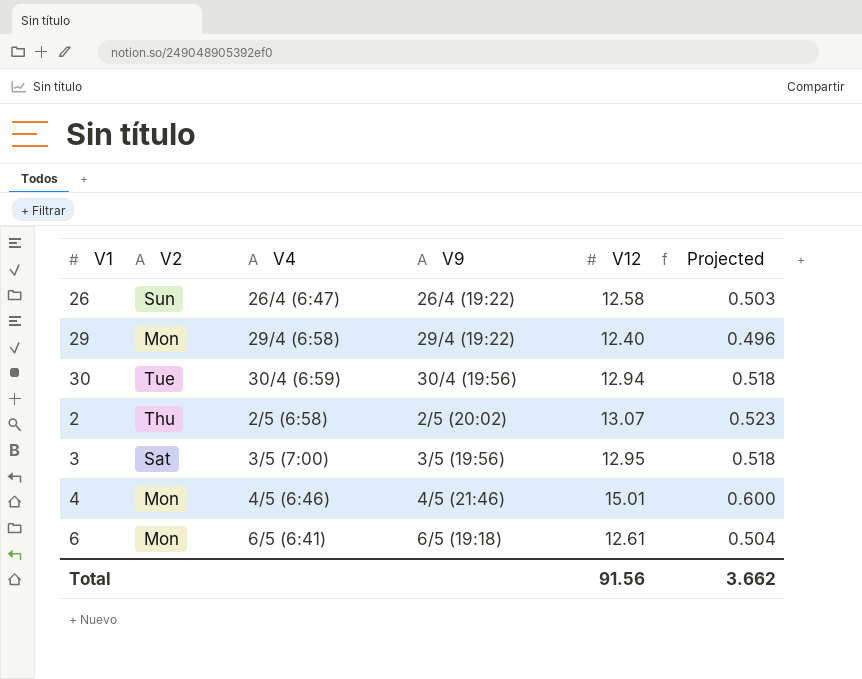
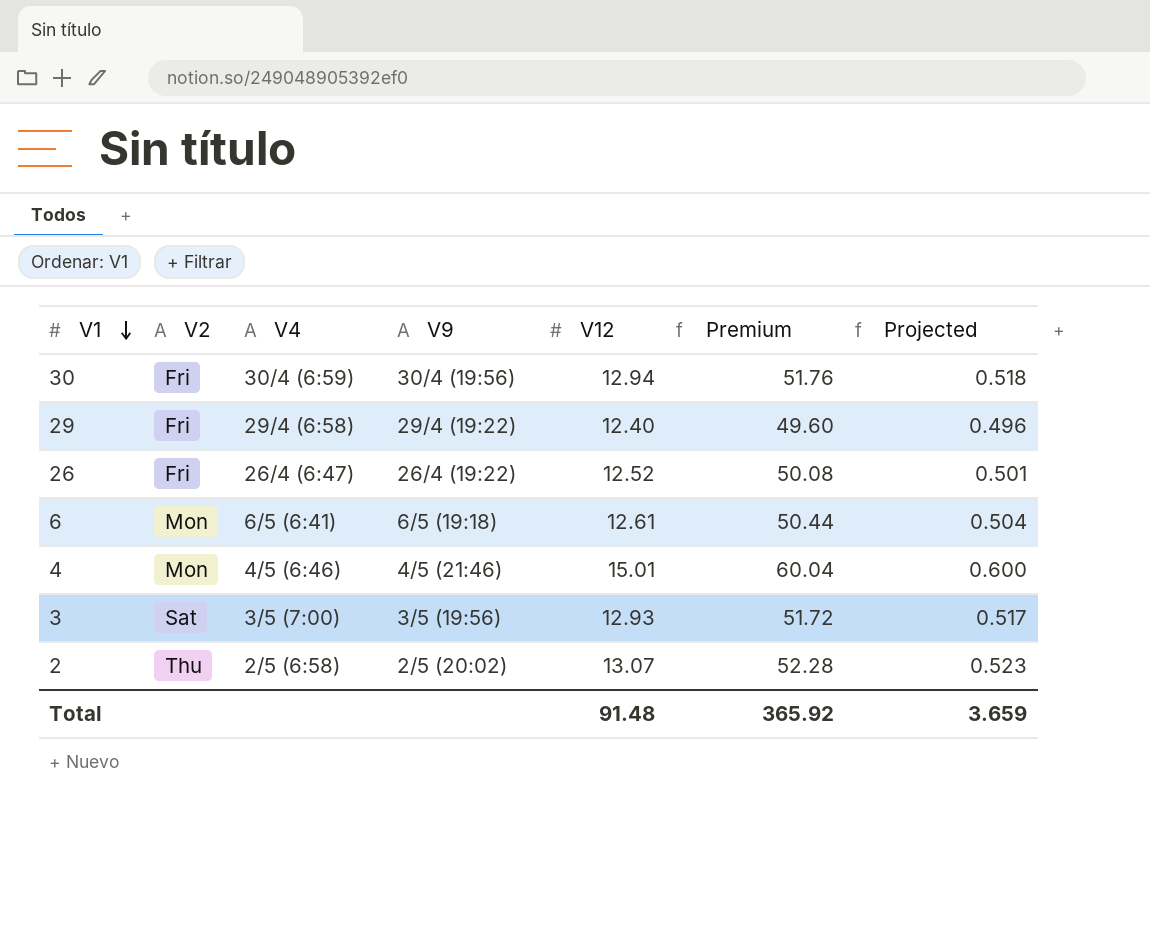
row order: none -> V1 descending
column Premium | formula: none -> [V12] * 4
30 | V2: Tue -> Fri
29 | V2: Mon -> Fri
26 | V2: Sun -> Fri
26 | V12: 12.58 -> 12.52
26 | Projected: 0.503 -> 0.501
3 | V12: 12.95 -> 12.93
3 | Projected: 0.518 -> 0.517
Total | V12: 91.56 -> 91.48
Total | Projected: 3.662 -> 3.659

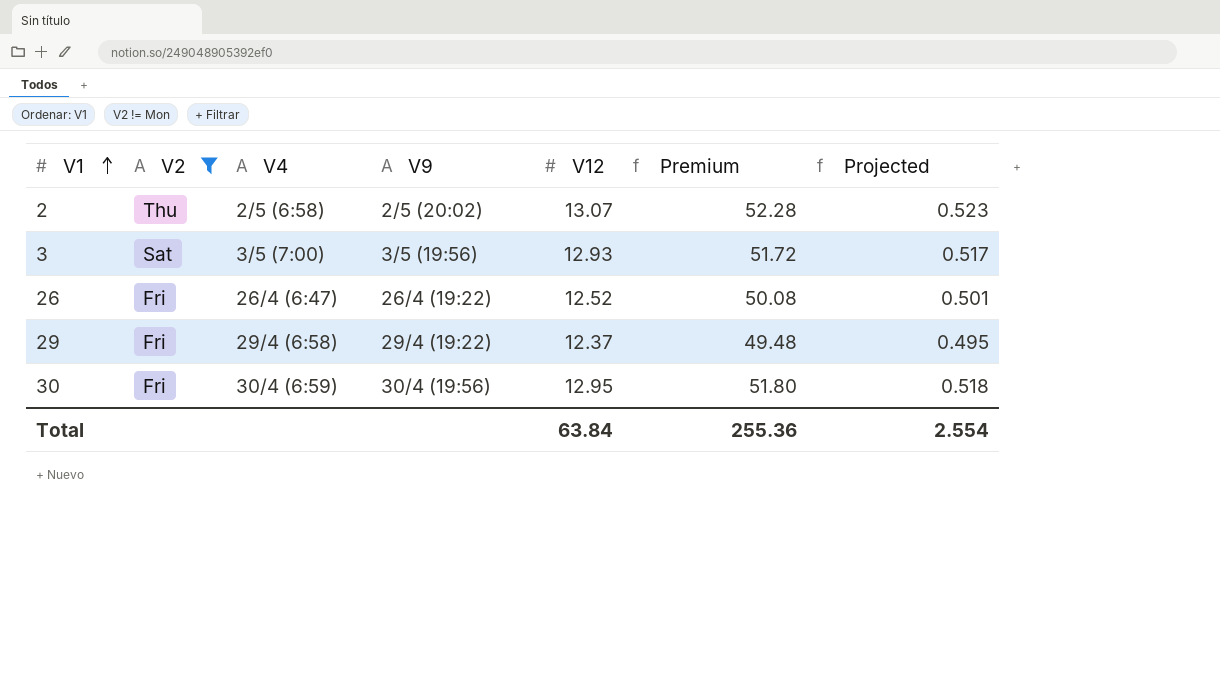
filter: none -> V2 != Mon
row order: V1 descending -> V1 ascending
29 | V12: 12.40 -> 12.37
29 | Premium: 49.60 -> 49.48
29 | Projected: 0.496 -> 0.495
30 | V12: 12.94 -> 12.95
30 | Premium: 51.76 -> 51.80
Total | V12: 91.48 -> 63.84
Total | Premium: 365.92 -> 255.36
Total | Projected: 3.659 -> 2.554

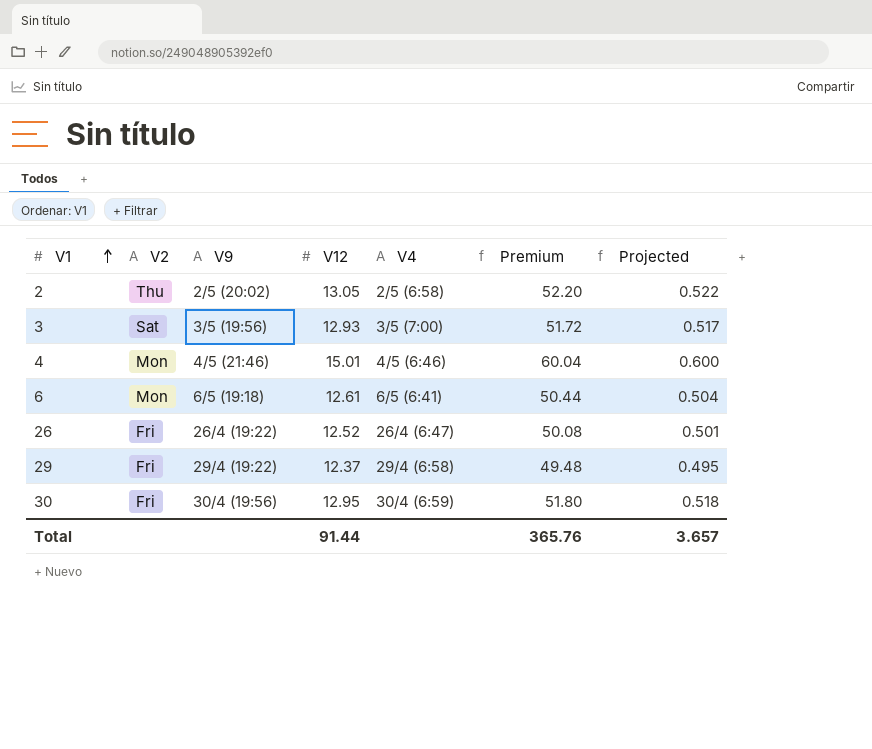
filter: V2 != Mon -> none
column V4 | position: 3 -> 5
2 | V12: 13.07 -> 13.05
2 | Premium: 52.28 -> 52.20
2 | Projected: 0.523 -> 0.522
Total | V12: 63.84 -> 91.44
Total | Premium: 255.36 -> 365.76
Total | Projected: 2.554 -> 3.657

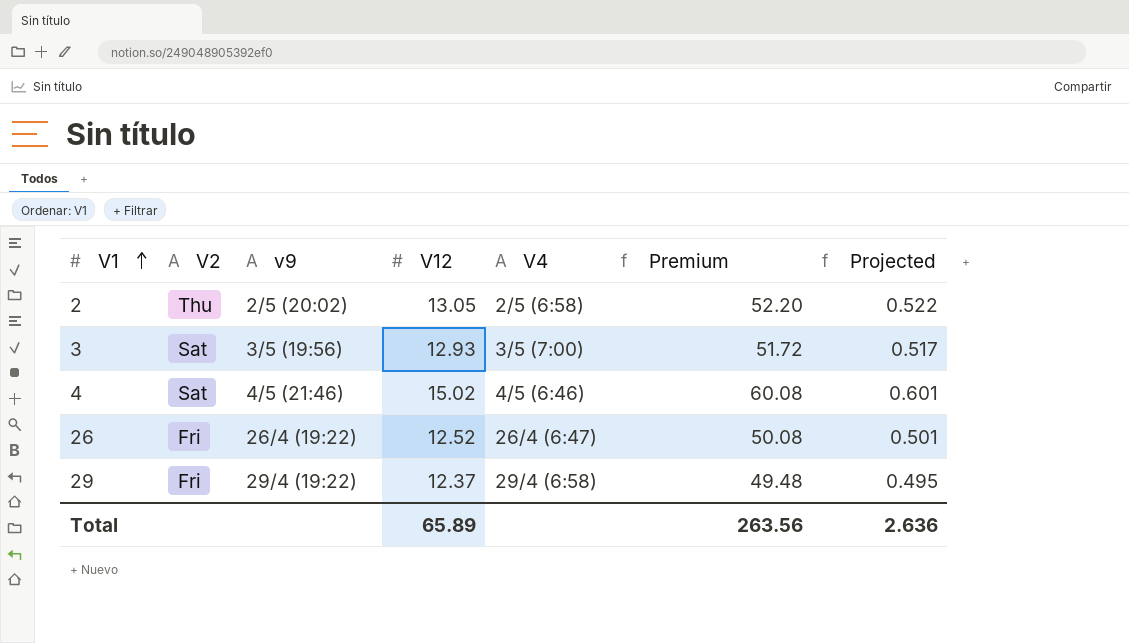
column name: V9 -> v9
row 6: Mon | 6/5 (19:18) | 12.61 | 6/5 (6:41) | 50.44 | 0.504 -> none
row 30: Fri | 30/4 (19:56) | 12.95 | 30/4 (6:59) | 51.80 | 0.518 -> none
4 | V2: Mon -> Sat
4 | V12: 15.01 -> 15.02
4 | Premium: 60.04 -> 60.08
4 | Projected: 0.600 -> 0.601
Total | V12: 91.44 -> 65.89
Total | Premium: 365.76 -> 263.56
Total | Projected: 3.657 -> 2.636

